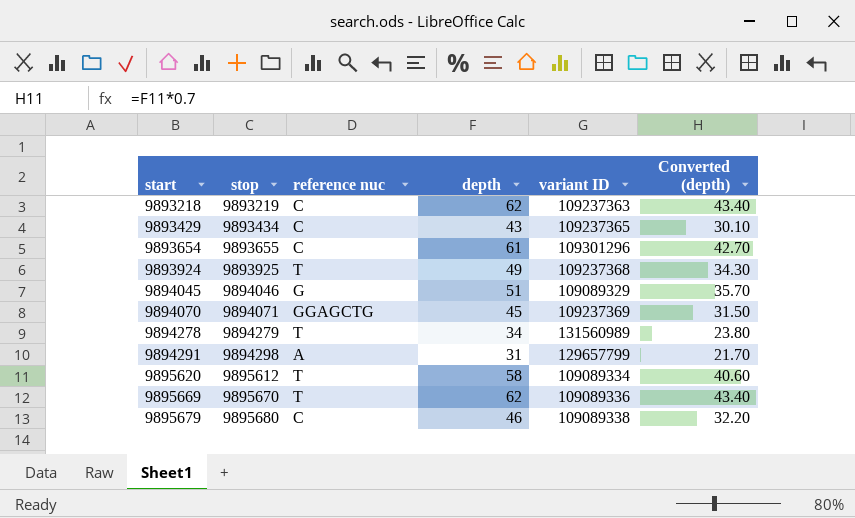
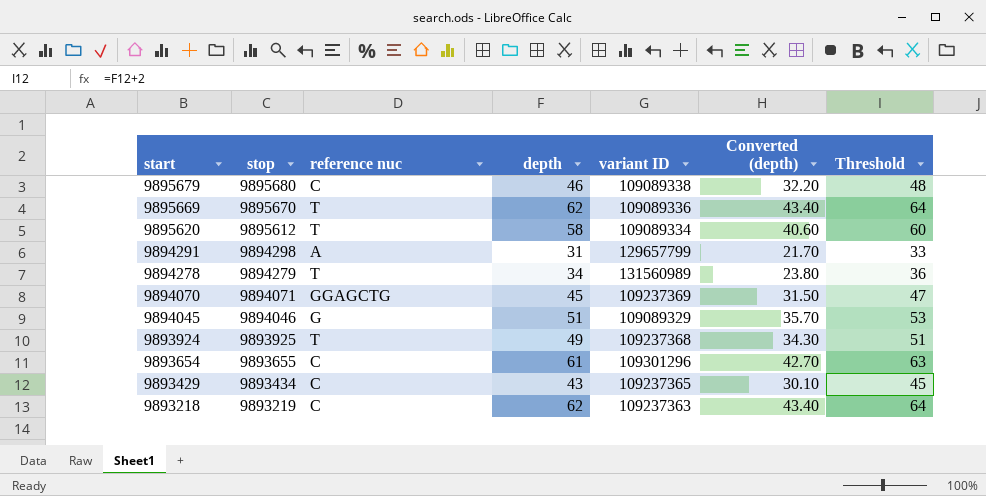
row order: start ascending -> start descending
column Threshold | formula: none -> [depth] + 2

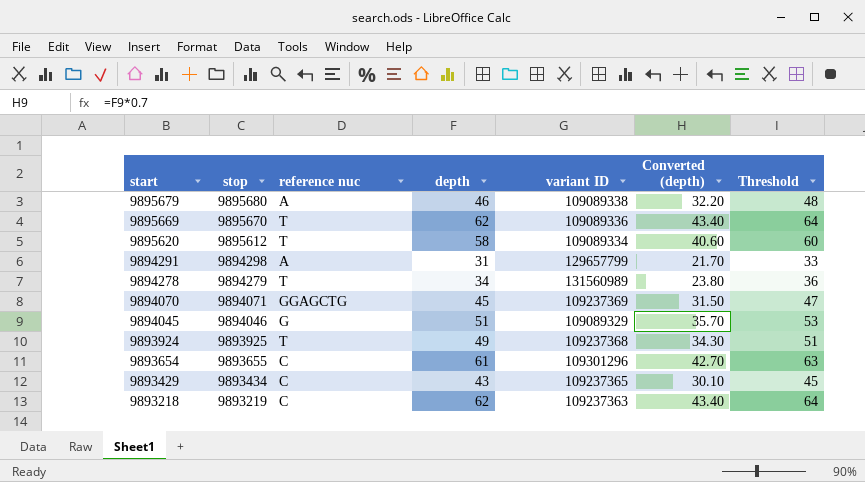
9895679 | reference nuc: C -> A

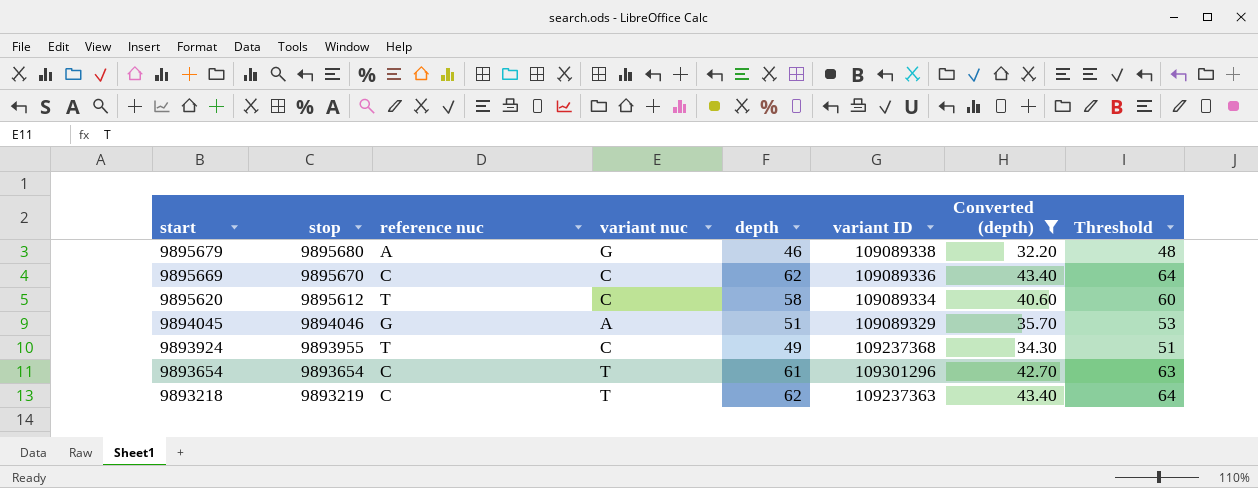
filter: none -> Converted (depth) >= 32.20
column variant nuc | position: none -> 4
9895669 | reference nuc: T -> C
9893924 | stop: 9893925 -> 9893955
9893654 | stop: 9893655 -> 9893654

